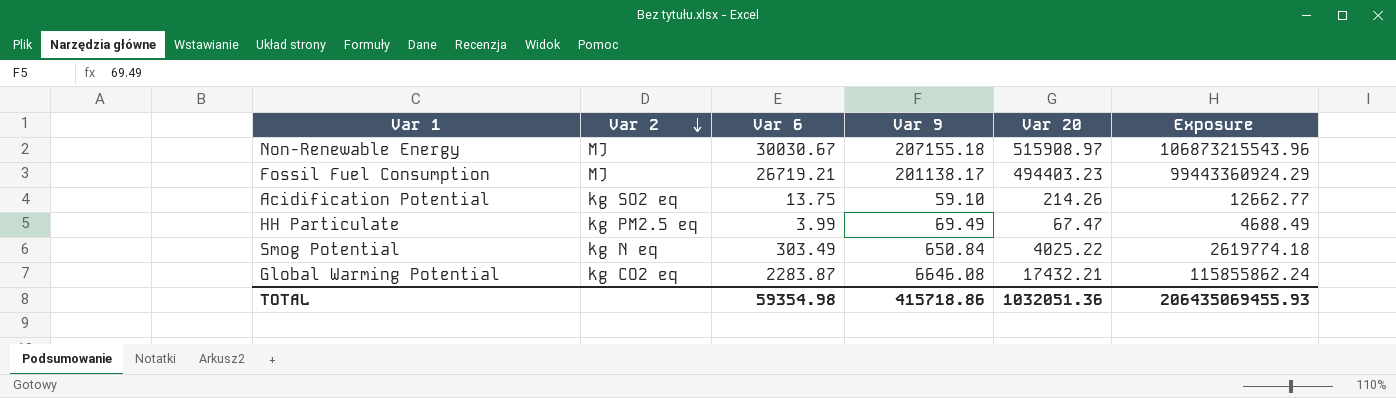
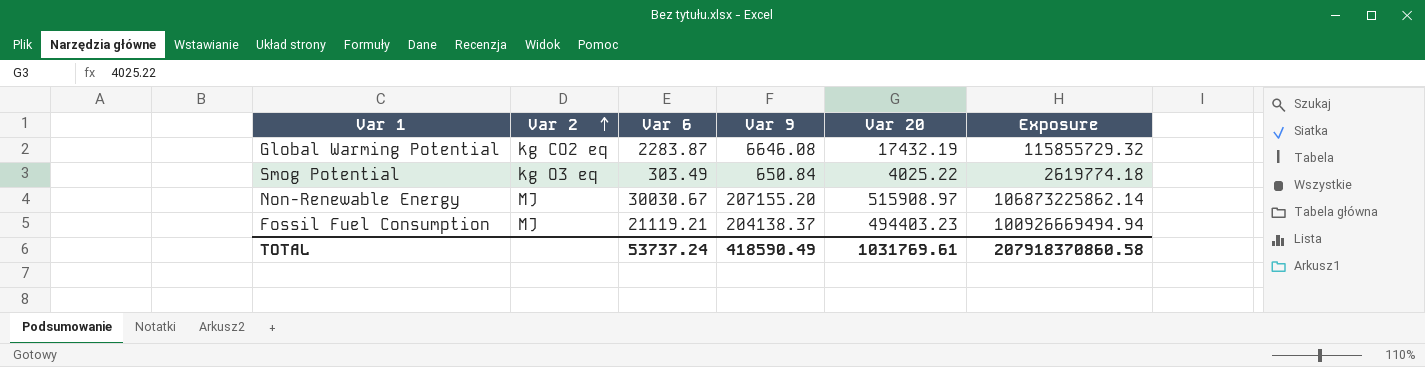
row order: Var 2 descending -> Var 2 ascending
row Acidification Potential: kg SO2 eq | 13.75 | 59.10 | 214.26 | 12662.77 -> none
row HH Particulate: kg PM2.5 eq | 3.99 | 69.49 | 67.47 | 4688.49 -> none
Global Warming Potential | Var 20: 17432.21 -> 17432.19
Global Warming Potential | Exposure: 115855862.24 -> 115855729.32
Smog Potential | Var 2: kg N eq -> kg O3 eq
Non-Renewable Energy | Var 9: 207155.18 -> 207155.20
Non-Renewable Energy | Exposure: 106873215543.96 -> 106873225862.14
Fossil Fuel Consumption | Var 6: 26719.21 -> 21119.21
Fossil Fuel Consumption | Var 9: 201138.17 -> 204138.37
Fossil Fuel Consumption | Exposure: 99443360924.29 -> 100926669494.94
TOTAL | Var 6: 59354.98 -> 53737.24
TOTAL | Var 9: 415718.86 -> 418590.49
TOTAL | Var 20: 1032051.36 -> 1031769.61
TOTAL | Exposure: 206435069455.93 -> 207918370860.58

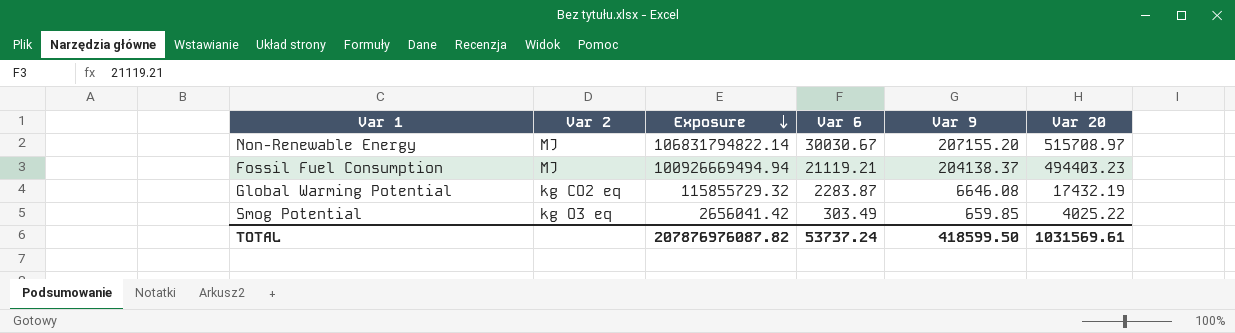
row order: Var 2 ascending -> Exposure descending
column Exposure | position: 6 -> 3
Non-Renewable Energy | Exposure: 106873225862.14 -> 106831794822.14
Non-Renewable Energy | Var 20: 515908.97 -> 515708.97
Smog Potential | Exposure: 2619774.18 -> 2656041.42
Smog Potential | Var 9: 650.84 -> 659.85
TOTAL | Exposure: 207918370860.58 -> 207876976087.82
TOTAL | Var 9: 418590.49 -> 418599.50
TOTAL | Var 20: 1031769.61 -> 1031569.61

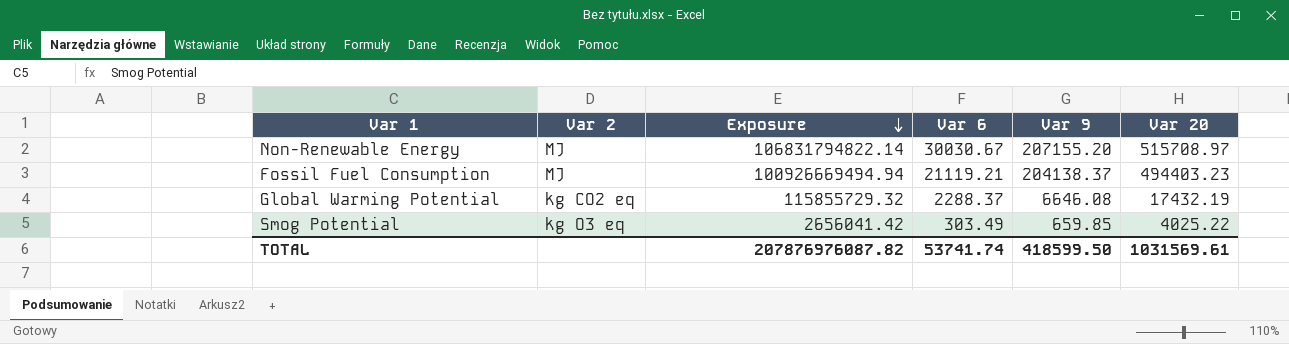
Global Warming Potential | Var 6: 2283.87 -> 2288.37
TOTAL | Var 6: 53737.24 -> 53741.74

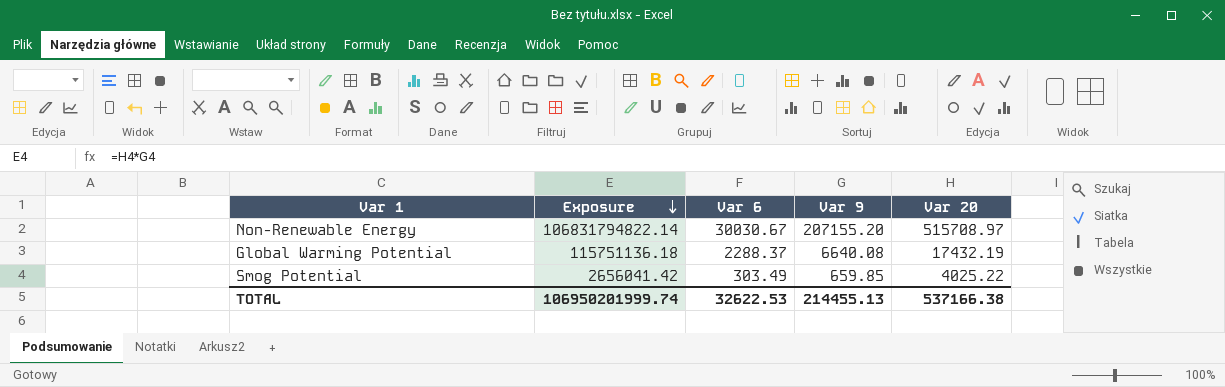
column Var 2 | position: 2 -> none
row Fossil Fuel Consumption: MJ | 100926669494.94 | 21119.21 | 204138.37 | 494403.23 -> none
Global Warming Potential | Exposure: 115855729.32 -> 115751136.18
Global Warming Potential | Var 9: 6646.08 -> 6640.08
TOTAL | Exposure: 207876976087.82 -> 106950201999.74
TOTAL | Var 6: 53741.74 -> 32622.53
TOTAL | Var 9: 418599.50 -> 214455.13
TOTAL | Var 20: 1031569.61 -> 537166.38

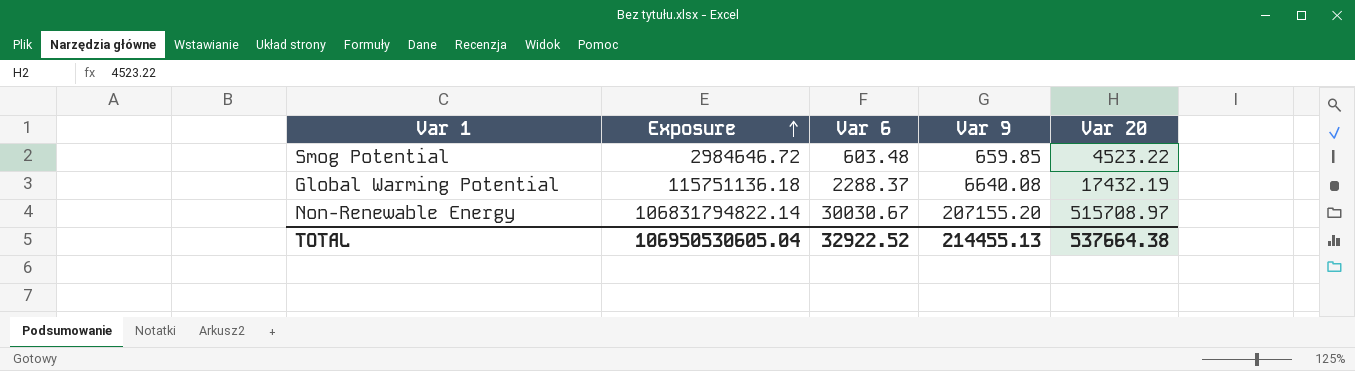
row order: Exposure descending -> Exposure ascending
Smog Potential | Exposure: 2656041.42 -> 2984646.72
Smog Potential | Var 6: 303.49 -> 603.48
Smog Potential | Var 20: 4025.22 -> 4523.22
TOTAL | Exposure: 106950201999.74 -> 106950530605.04
TOTAL | Var 6: 32622.53 -> 32922.52
TOTAL | Var 20: 537166.38 -> 537664.38

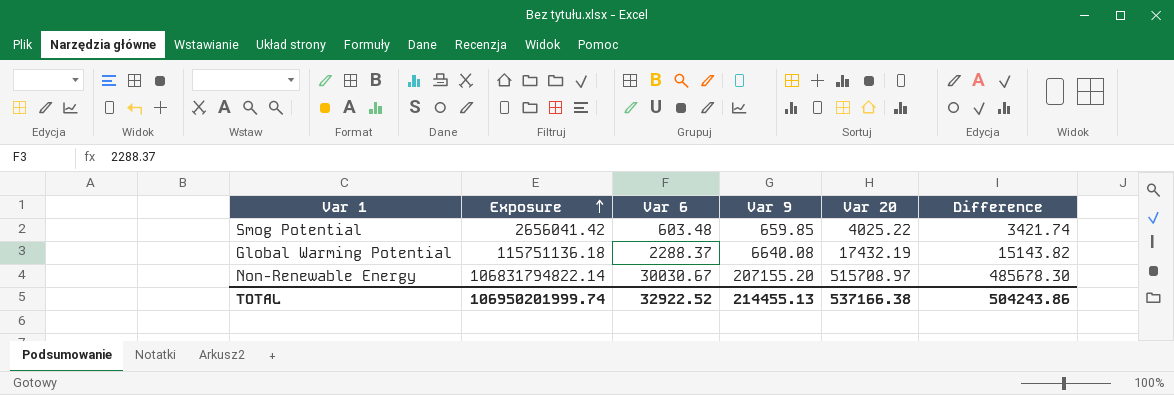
column Difference | formula: none -> [Var 20] - [Var 6]
Smog Potential | Exposure: 2984646.72 -> 2656041.42
Smog Potential | Var 20: 4523.22 -> 4025.22
TOTAL | Exposure: 106950530605.04 -> 106950201999.74
TOTAL | Var 20: 537664.38 -> 537166.38

